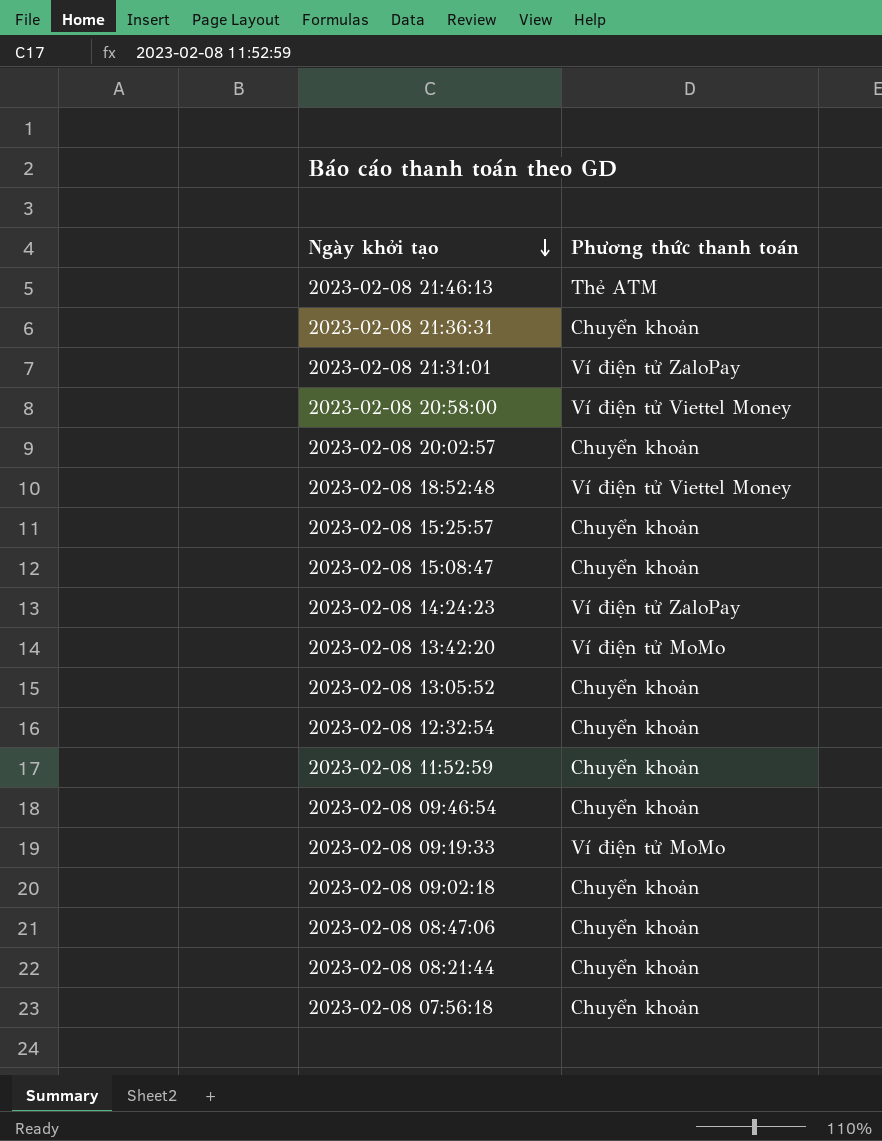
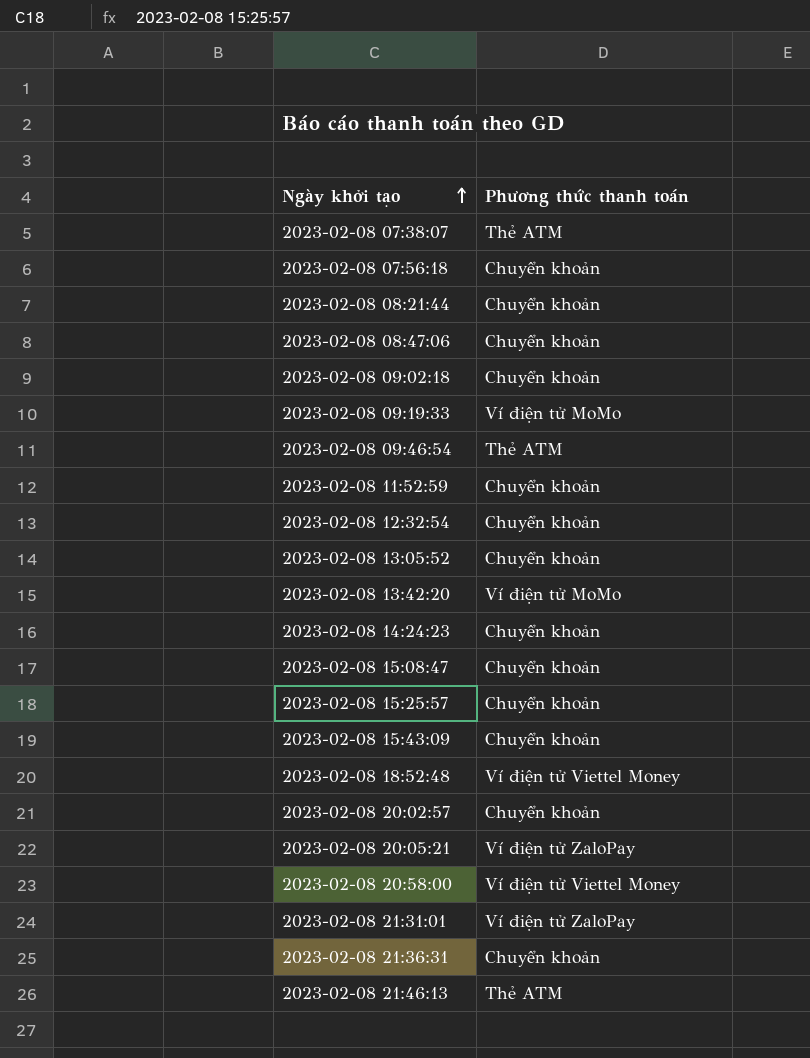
row order: Ngày khởi tạo descending -> Ngày khởi tạo ascending
row 2023-02-08 07:38:07: none -> Thẻ ATM
2023-02-08 09:46:54 | Phương thức thanh toán: Chuyển khoản -> Thẻ ATM
2023-02-08 14:24:23 | Phương thức thanh toán: Ví điện tử ZaloPay -> Chuyển khoản
row 2023-02-08 15:43:09: none -> Chuyển khoản
row 2023-02-08 20:05:21: none -> Ví điện tử ZaloPay

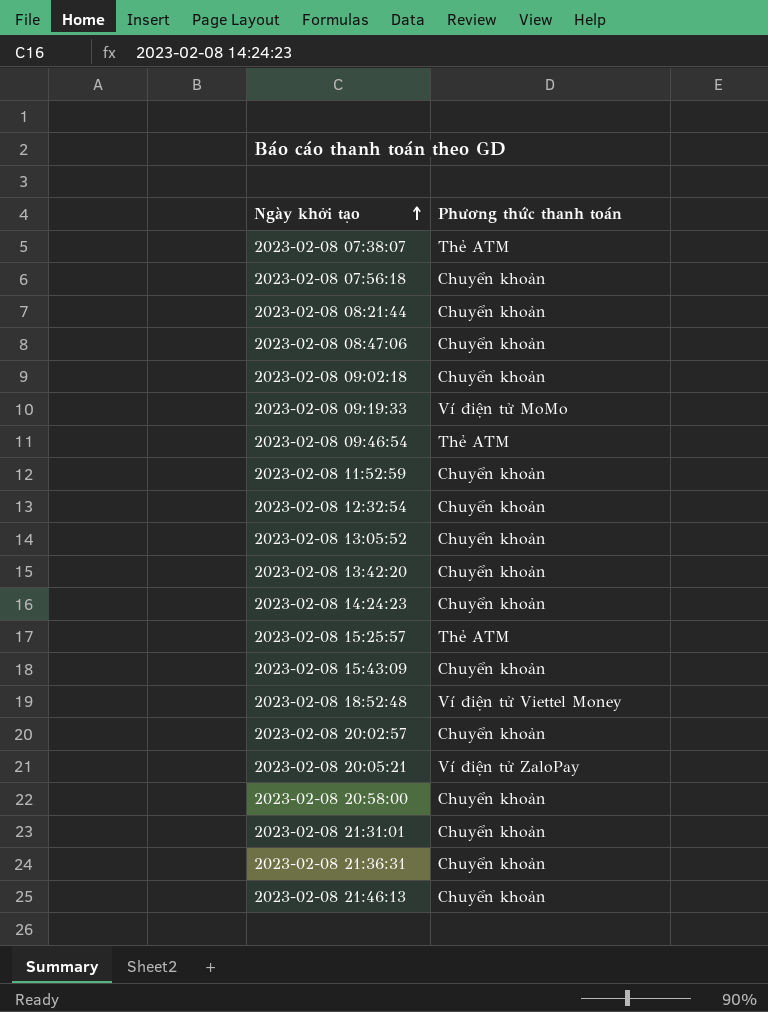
row 2023-02-08 15:08:47: Chuyển khoản -> none
2023-02-08 13:42:20 | Phương thức thanh toán: Ví điện tử MoMo -> Chuyển khoản
2023-02-08 15:25:57 | Phương thức thanh toán: Chuyển khoản -> Thẻ ATM
2023-02-08 20:58:00 | Phương thức thanh toán: Ví điện tử Viettel Money -> Chuyển khoản
2023-02-08 21:31:01 | Phương thức thanh toán: Ví điện tử ZaloPay -> Chuyển khoản
2023-02-08 21:46:13 | Phương thức thanh toán: Thẻ ATM -> Chuyển khoản

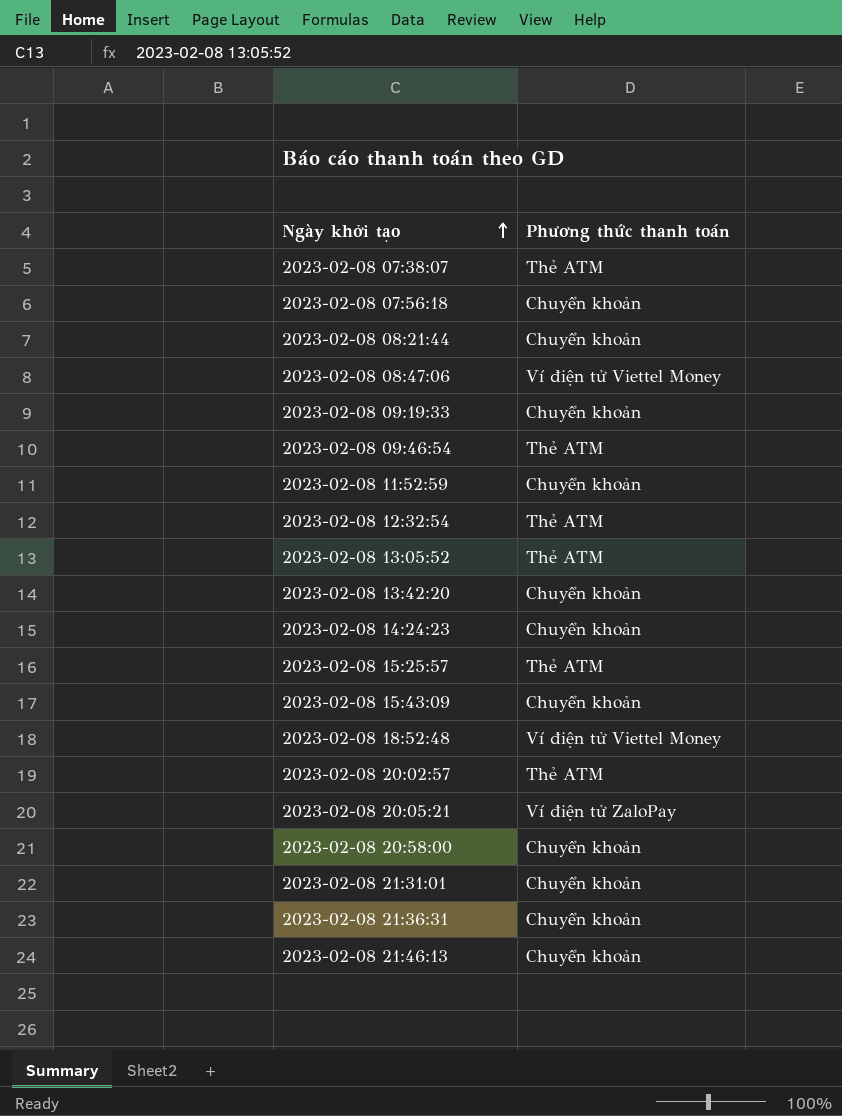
row 2023-02-08 09:02:18: Chuyển khoản -> none
2023-02-08 08:47:06 | Phương thức thanh toán: Chuyển khoản -> Ví điện tử Viettel Money
2023-02-08 09:19:33 | Phương thức thanh toán: Ví điện tử MoMo -> Chuyển khoản
2023-02-08 12:32:54 | Phương thức thanh toán: Chuyển khoản -> Thẻ ATM
2023-02-08 13:05:52 | Phương thức thanh toán: Chuyển khoản -> Thẻ ATM
2023-02-08 20:02:57 | Phương thức thanh toán: Chuyển khoản -> Thẻ ATM

